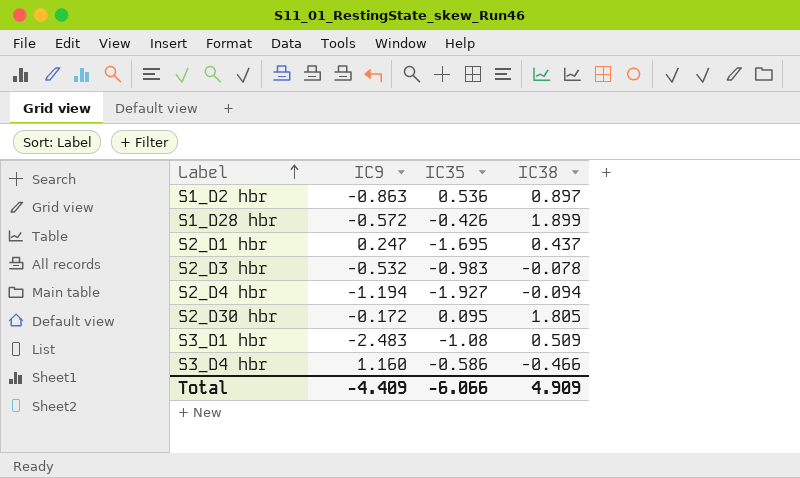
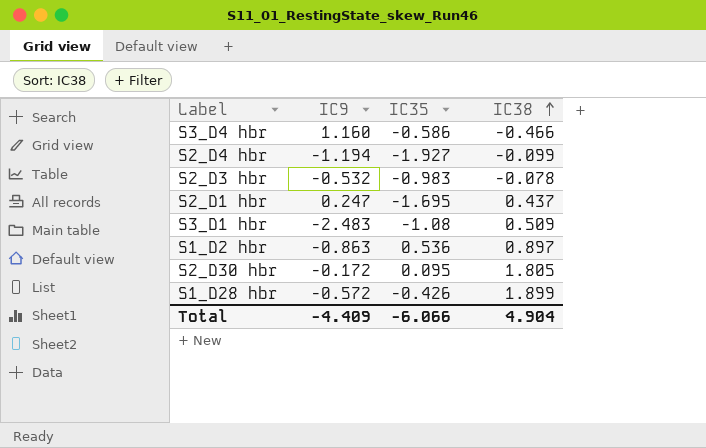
row order: Label ascending -> IC38 ascending
S2_D4 hbr | IC38: -0.094 -> -0.099
Total | IC38: 4.909 -> 4.904

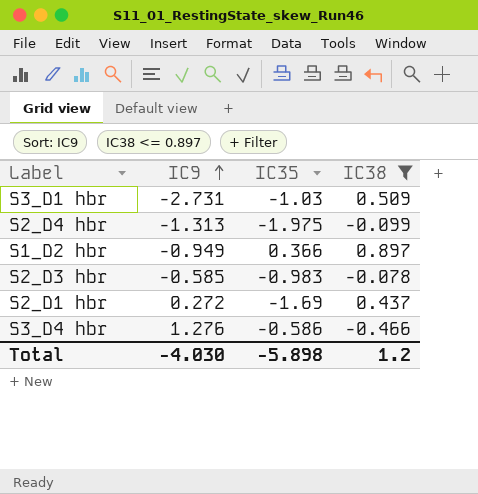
filter: none -> IC38 <= 0.897
row order: IC38 ascending -> IC9 ascending
S3_D1 hbr | IC9: -2.483 -> -2.731
S3_D1 hbr | IC35: -1.08 -> -1.03
S2_D4 hbr | IC9: -1.194 -> -1.313
S2_D4 hbr | IC35: -1.927 -> -1.975
S1_D2 hbr | IC9: -0.863 -> -0.949
S1_D2 hbr | IC35: 0.536 -> 0.366
S2_D3 hbr | IC9: -0.532 -> -0.585
S2_D1 hbr | IC9: 0.247 -> 0.272
S2_D1 hbr | IC35: -1.695 -> -1.69
S3_D4 hbr | IC9: 1.160 -> 1.276
Total | IC9: -4.409 -> -4.030
Total | IC35: -6.066 -> -5.898
Total | IC38: 4.904 -> 1.2

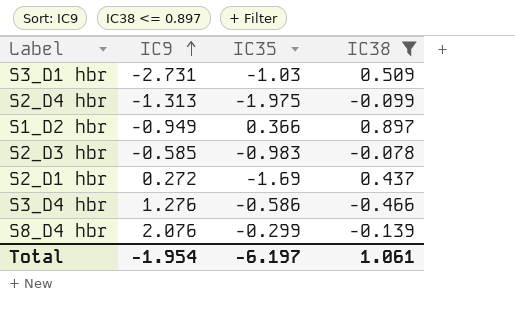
row S8_D4 hbr: none -> 2.076 | -0.299 | -0.139
Total | IC9: -4.030 -> -1.954
Total | IC35: -5.898 -> -6.197
Total | IC38: 1.2 -> 1.061

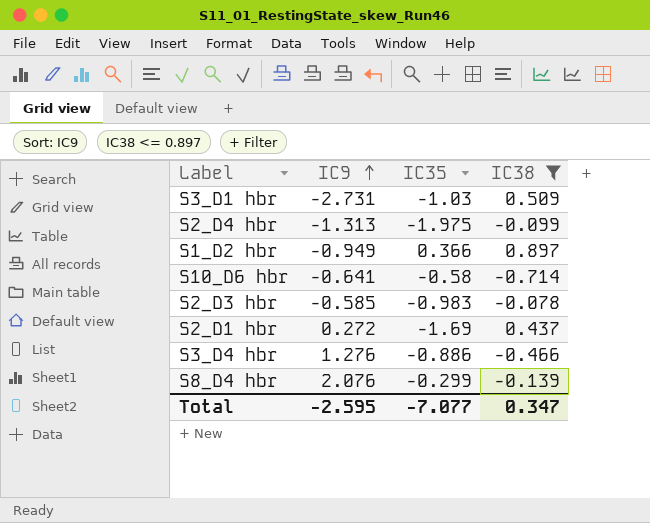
row S10_D6 hbr: none -> -0.641 | -0.58 | -0.714
S3_D4 hbr | IC35: -0.586 -> -0.886
Total | IC9: -1.954 -> -2.595
Total | IC35: -6.197 -> -7.077
Total | IC38: 1.061 -> 0.347

